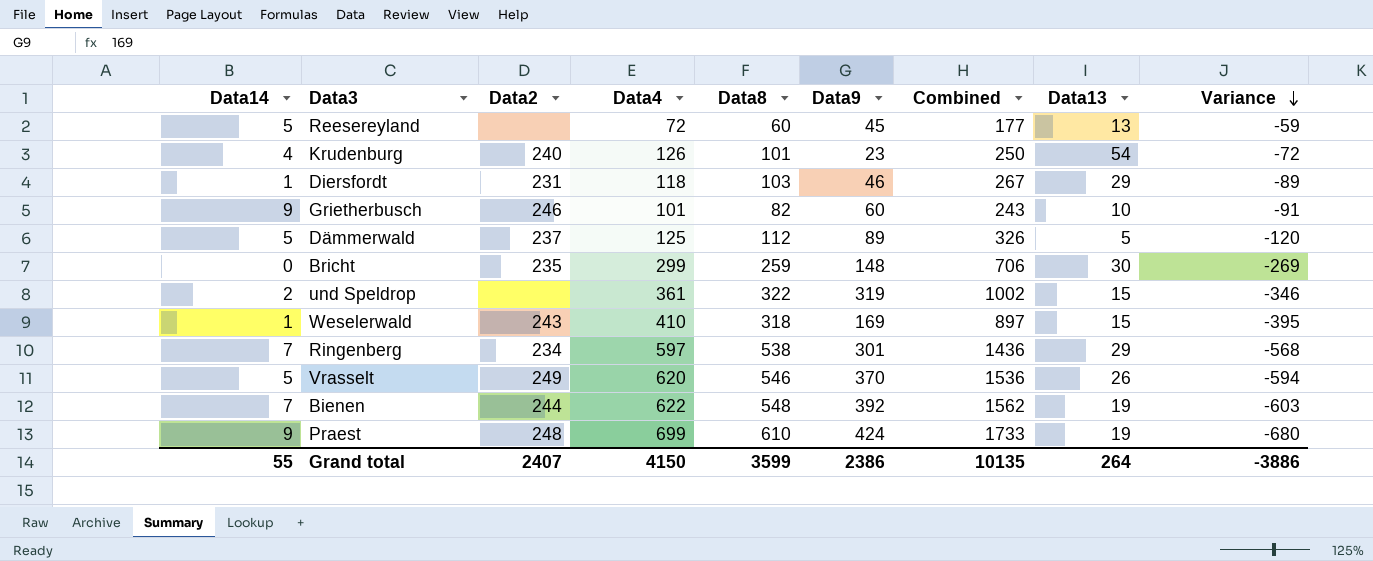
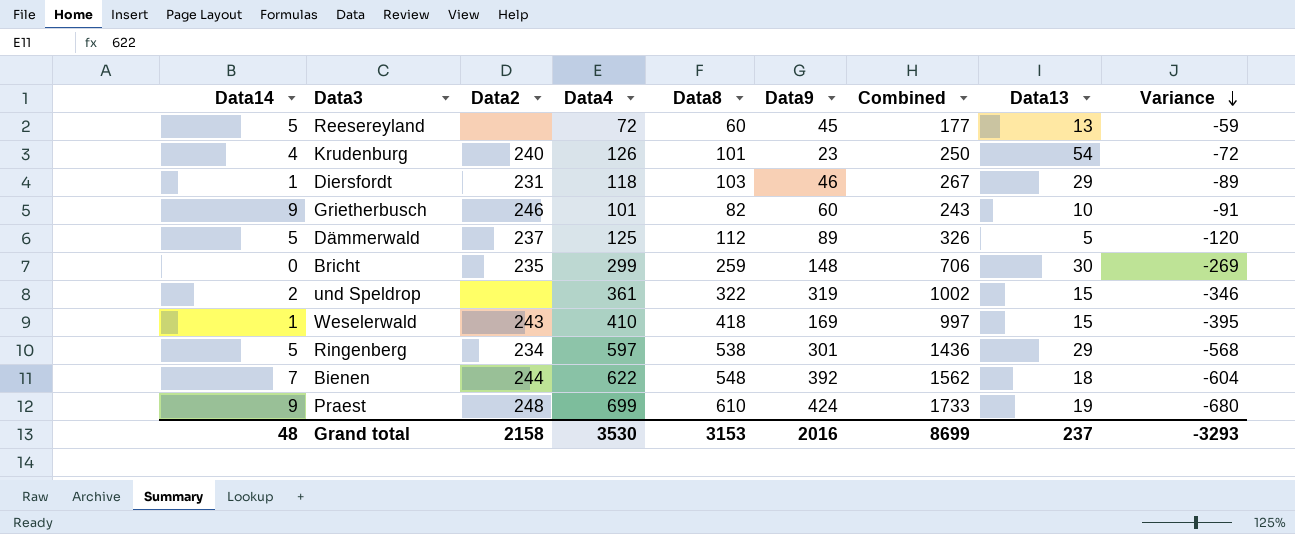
row Vrasselt: 5 | 249 | 620 | 546 | 370 | 1536 | 26 | -594 -> none
Weselerwald | Data8: 318 -> 418
Weselerwald | Combined: 897 -> 997
Ringenberg | Data14: 7 -> 5
Bienen | Data13: 19 -> 18
Bienen | Variance: -603 -> -604
Grand total | Data14: 55 -> 48
Grand total | Data2: 2407 -> 2158
Grand total | Data4: 4150 -> 3530
Grand total | Data8: 3599 -> 3153
Grand total | Data9: 2386 -> 2016
Grand total | Combined: 10135 -> 8699
Grand total | Data13: 264 -> 237
Grand total | Variance: -3886 -> -3293

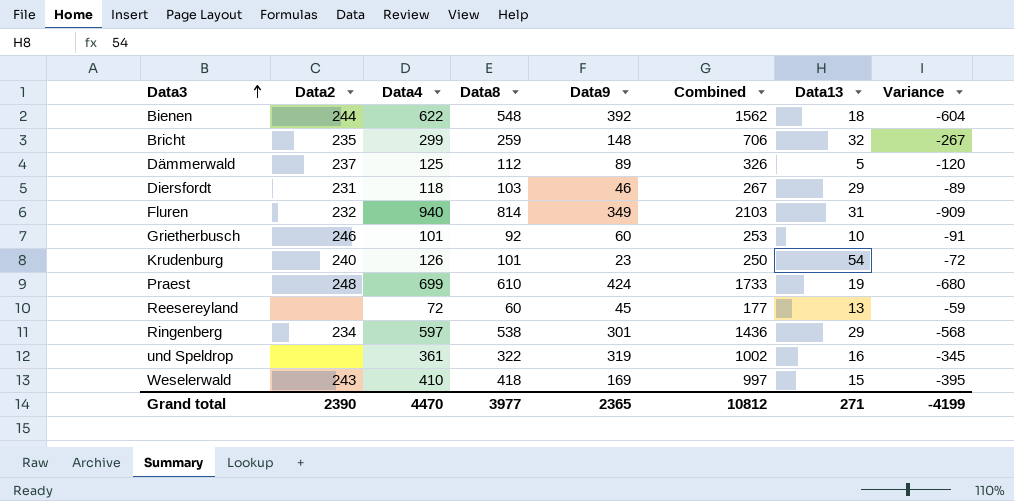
row order: Variance descending -> Data3 ascending
column Data14 | position: 1 -> none
Bricht | Data13: 30 -> 32
Bricht | Variance: -269 -> -267
row Fluren: none -> 232 | 940 | 814 | 349 | 2103 | 31 | -909
Grietherbusch | Data8: 82 -> 92
Grietherbusch | Combined: 243 -> 253
und Speldrop | Data13: 15 -> 16
und Speldrop | Variance: -346 -> -345
Grand total | Data2: 2158 -> 2390
Grand total | Data4: 3530 -> 4470
Grand total | Data8: 3153 -> 3977
Grand total | Data9: 2016 -> 2365
Grand total | Combined: 8699 -> 10812
Grand total | Data13: 237 -> 271
Grand total | Variance: -3293 -> -4199

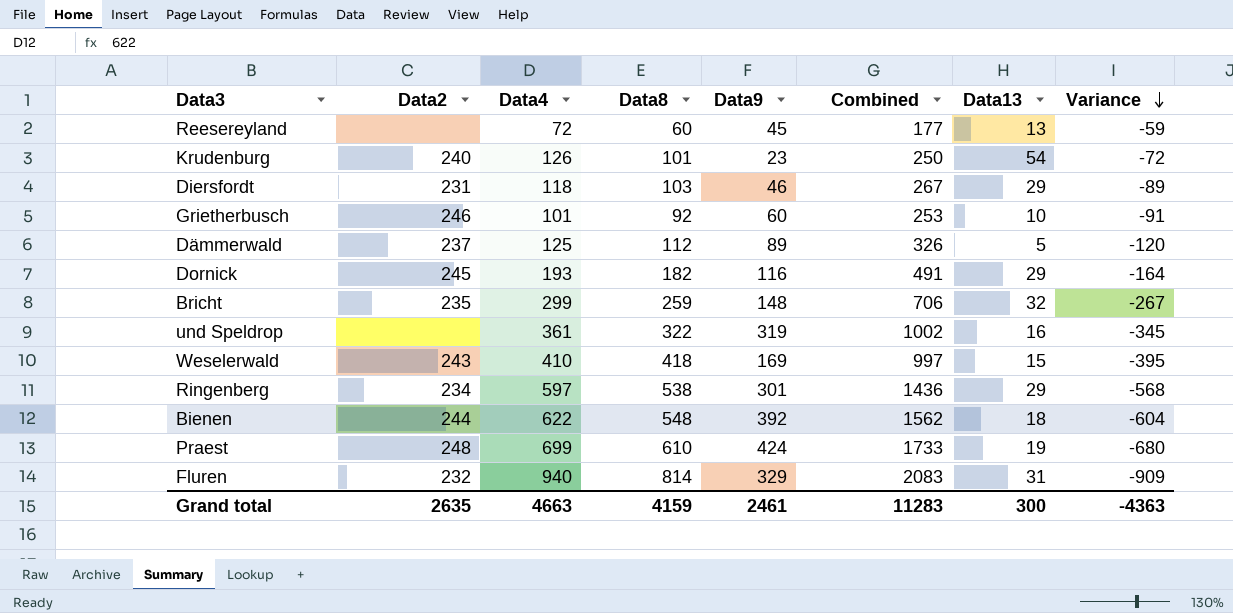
row order: Data3 ascending -> Variance descending
row Dornick: none -> 245 | 193 | 182 | 116 | 491 | 29 | -164
Fluren | Data9: 349 -> 329
Fluren | Combined: 2103 -> 2083
Grand total | Data2: 2390 -> 2635
Grand total | Data4: 4470 -> 4663
Grand total | Data8: 3977 -> 4159
Grand total | Data9: 2365 -> 2461
Grand total | Combined: 10812 -> 11283
Grand total | Data13: 271 -> 300
Grand total | Variance: -4199 -> -4363

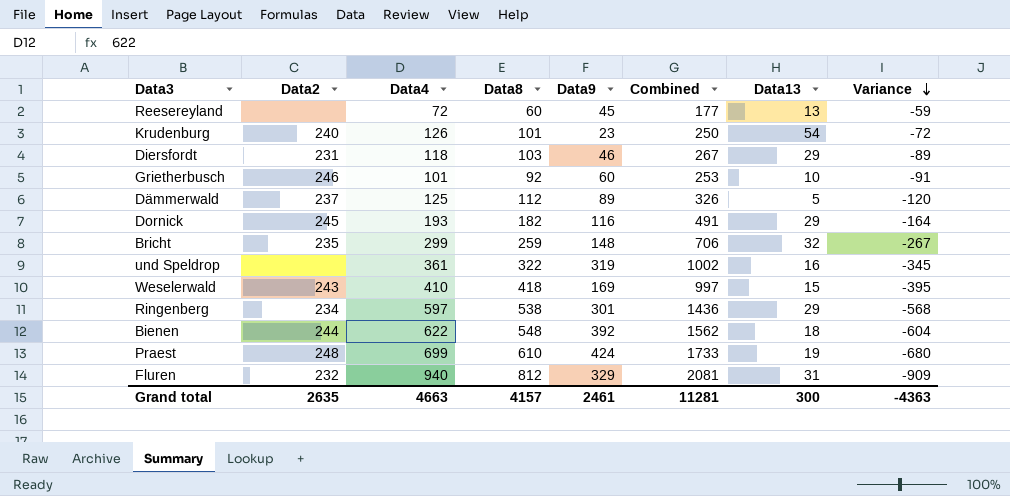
Fluren | Data8: 814 -> 812
Fluren | Combined: 2083 -> 2081
Grand total | Data8: 4159 -> 4157
Grand total | Combined: 11283 -> 11281

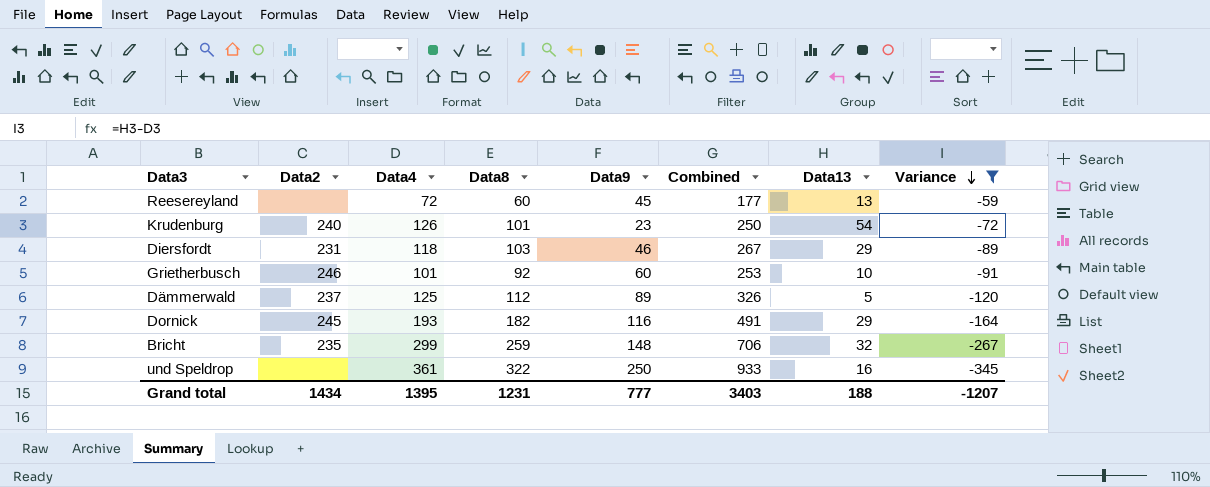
filter: none -> Variance >= -345
und Speldrop | Data9: 319 -> 250
und Speldrop | Combined: 1002 -> 933
Grand total | Data2: 2635 -> 1434
Grand total | Data4: 4663 -> 1395
Grand total | Data8: 4157 -> 1231
Grand total | Data9: 2461 -> 777
Grand total | Combined: 11281 -> 3403
Grand total | Data13: 300 -> 188
Grand total | Variance: -4363 -> -1207

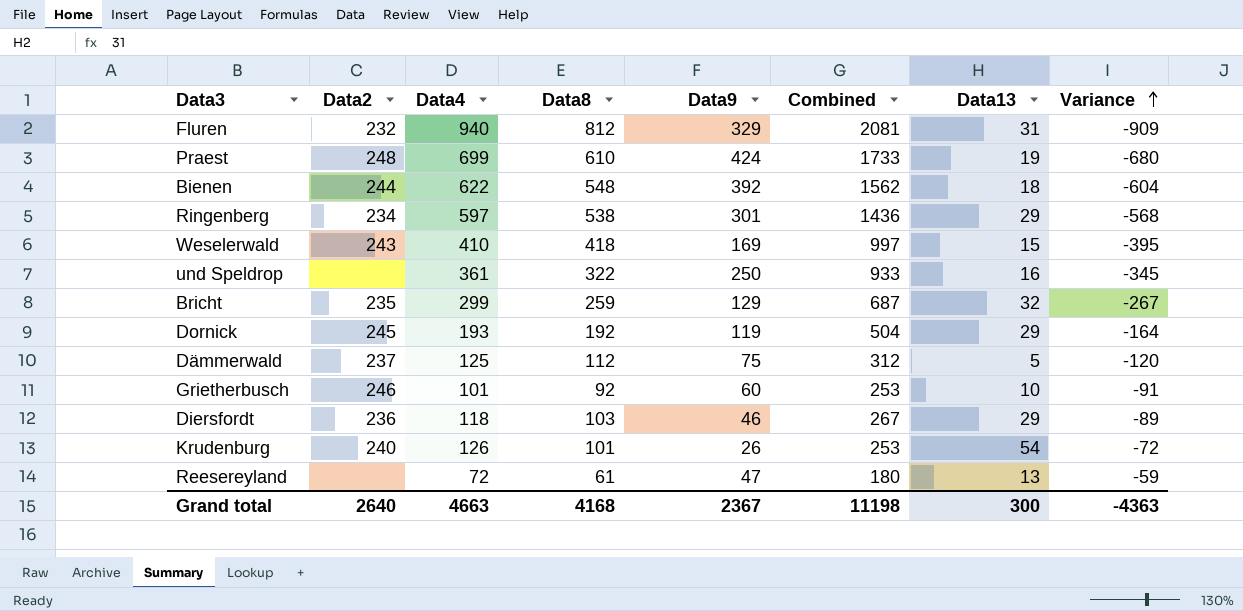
filter: Variance >= -345 -> none
row order: Variance descending -> Variance ascending
Bricht | Data9: 148 -> 129
Bricht | Combined: 706 -> 687
Dornick | Data8: 182 -> 192
Dornick | Data9: 116 -> 119
Dornick | Combined: 491 -> 504
Dämmerwald | Data9: 89 -> 75
Dämmerwald | Combined: 326 -> 312
Diersfordt | Data2: 231 -> 236
Krudenburg | Data9: 23 -> 26
Krudenburg | Combined: 250 -> 253
Reesereyland | Data8: 60 -> 61
Reesereyland | Data9: 45 -> 47
Reesereyland | Combined: 177 -> 180
Grand total | Data2: 1434 -> 2640
Grand total | Data4: 1395 -> 4663
Grand total | Data8: 1231 -> 4168
Grand total | Data9: 777 -> 2367
Grand total | Combined: 3403 -> 11198
Grand total | Data13: 188 -> 300
Grand total | Variance: -1207 -> -4363

